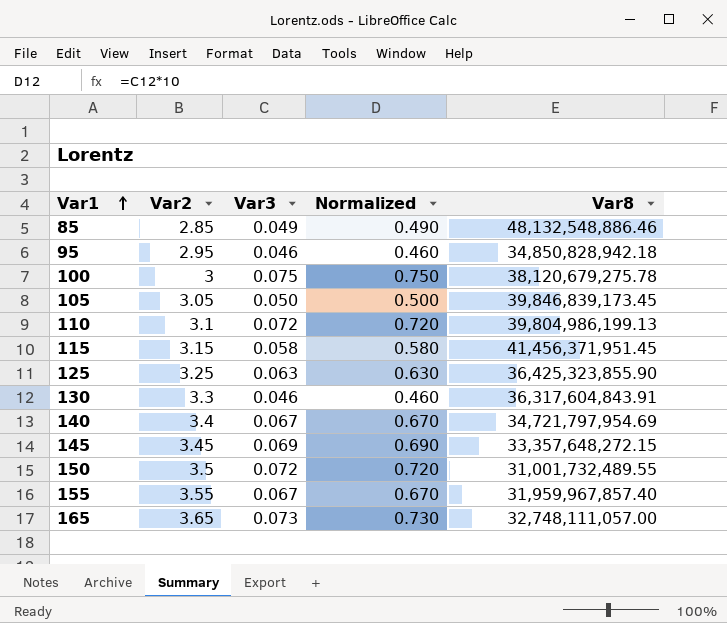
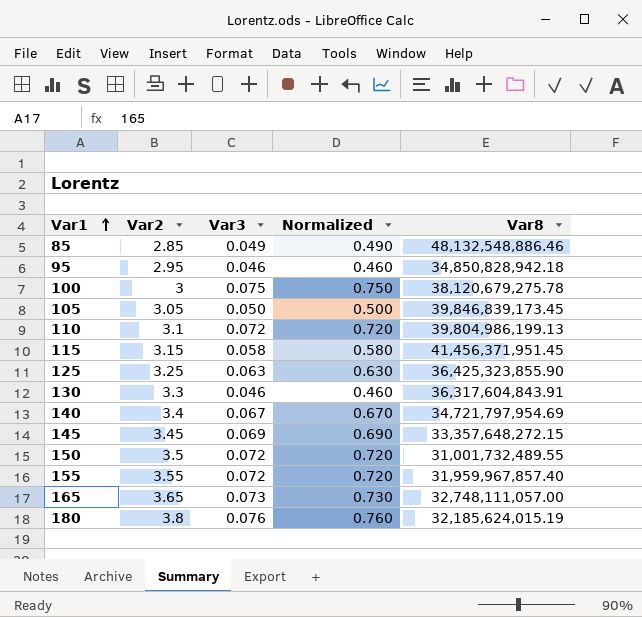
155 | Var3: 0.067 -> 0.072
155 | Normalized: 0.670 -> 0.720
row 180: none -> 3.8 | 0.076 | 0.760 | 32,185,624,015.19

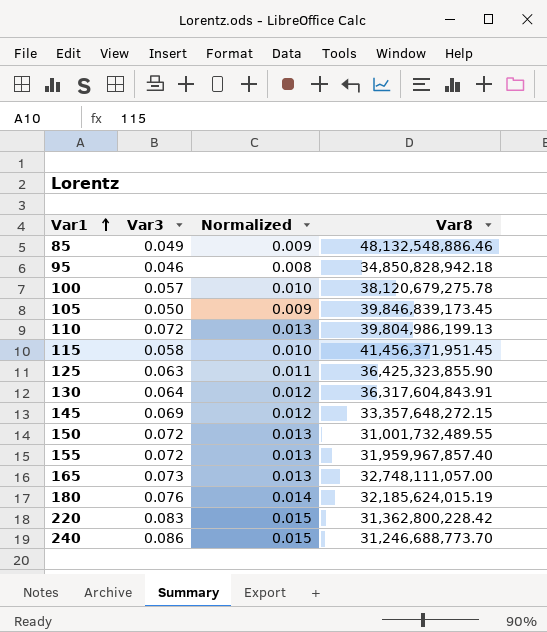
column Var2 | position: 2 -> none
column Normalized | formula: [Var3] * 10 -> [Var3] * 0.18
row 140: 3.4 | 0.067 | 0.670 | 34,721,797,954.69 -> none
100 | Var3: 0.075 -> 0.057
130 | Var3: 0.046 -> 0.064
row 220: none -> 0.083 | 0.015 | 31,362,800,228.42
row 240: none -> 0.086 | 0.015 | 31,246,688,773.70

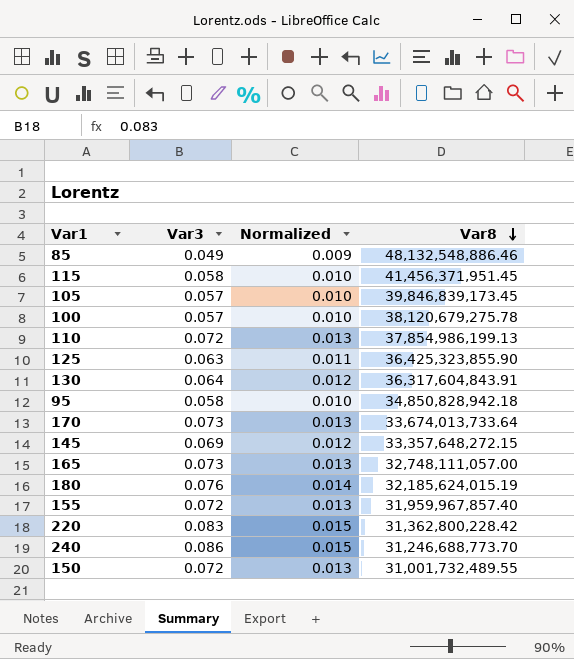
row order: Var1 ascending -> Var8 descending
105 | Var3: 0.050 -> 0.057
105 | Normalized: 0.009 -> 0.010
110 | Var8: 39,804,986,199.13 -> 37,854,986,199.13
95 | Var3: 0.046 -> 0.058
95 | Normalized: 0.008 -> 0.010
row 170: none -> 0.073 | 0.013 | 33,674,013,733.64

